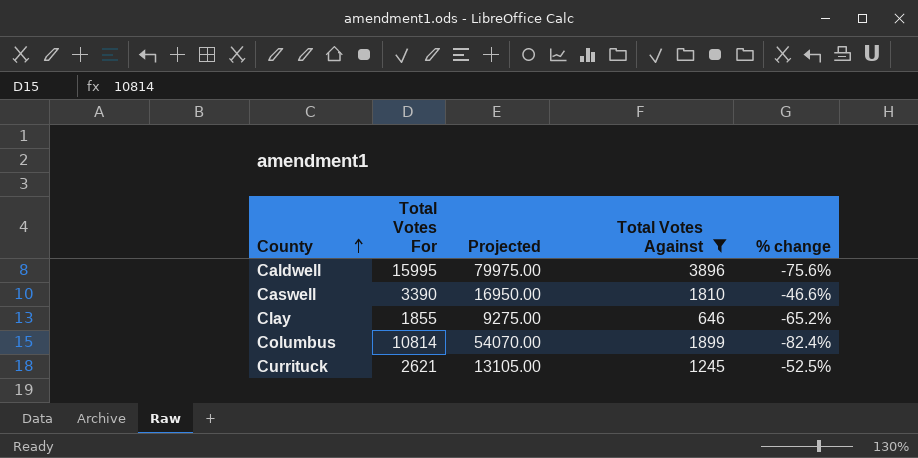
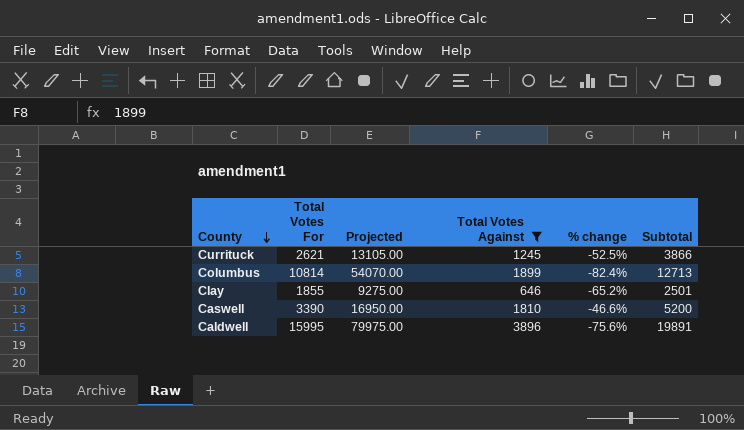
row order: County ascending -> County descending
column Subtotal | formula: none -> [Total Votes For] + [Total Votes Against]

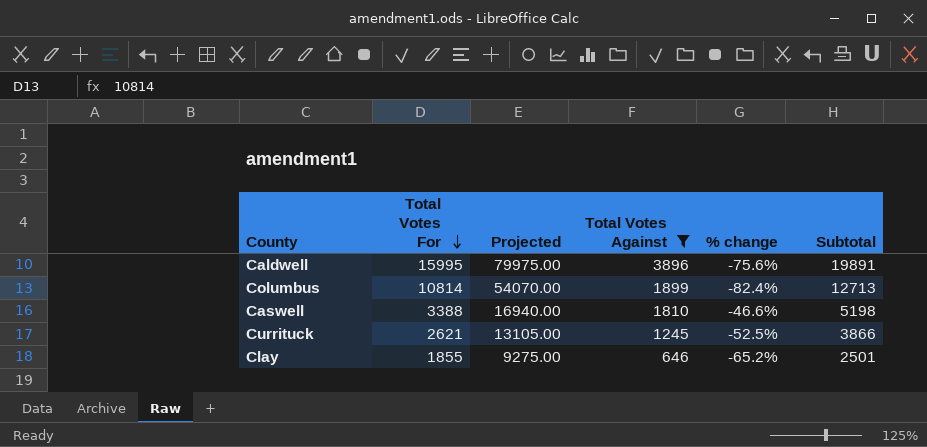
row order: County descending -> Total Votes For descending
Caswell | Total Votes For: 3390 -> 3388
Caswell | Projected: 16950.00 -> 16940.00
Caswell | Subtotal: 5200 -> 5198

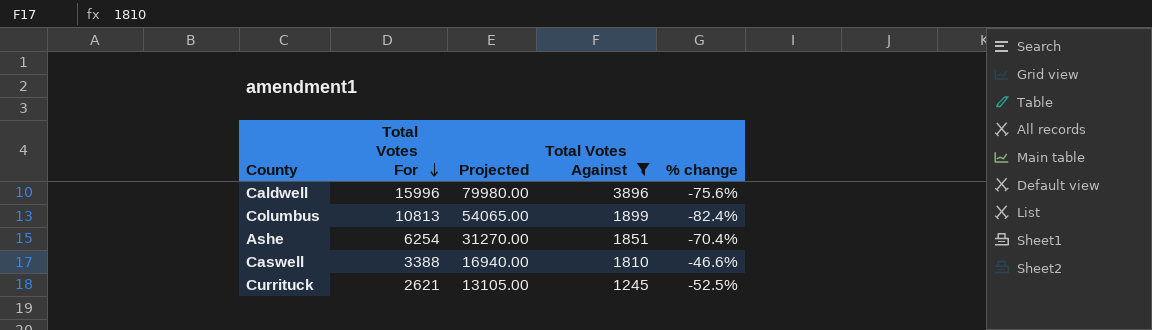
column Subtotal | formula: [Total Votes For] + [Total Votes Against] -> none
row Clay: 1855 | 9275.00 | 646 | -65.2% | 2501 -> none
Caldwell | Total Votes For: 15995 -> 15996
Caldwell | Projected: 79975.00 -> 79980.00
Columbus | Total Votes For: 10814 -> 10813
Columbus | Projected: 54070.00 -> 54065.00
row Ashe: none -> 6254 | 31270.00 | 1851 | -70.4%

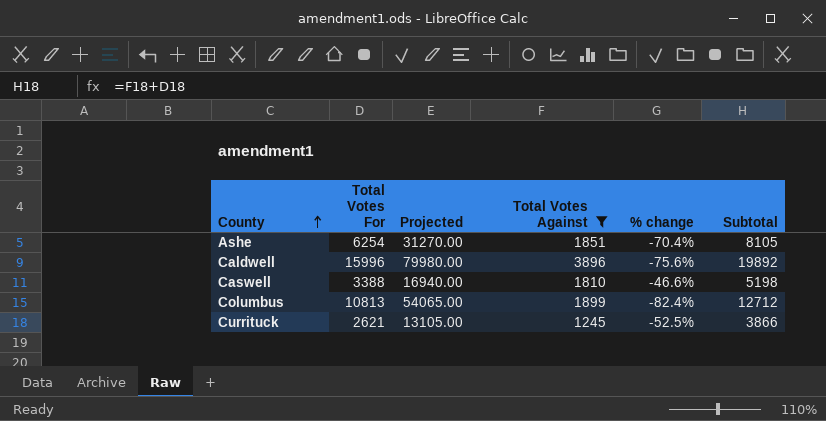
row order: Total Votes For descending -> County ascending
column Subtotal | formula: none -> [Total Votes For] + [Total Votes Against]

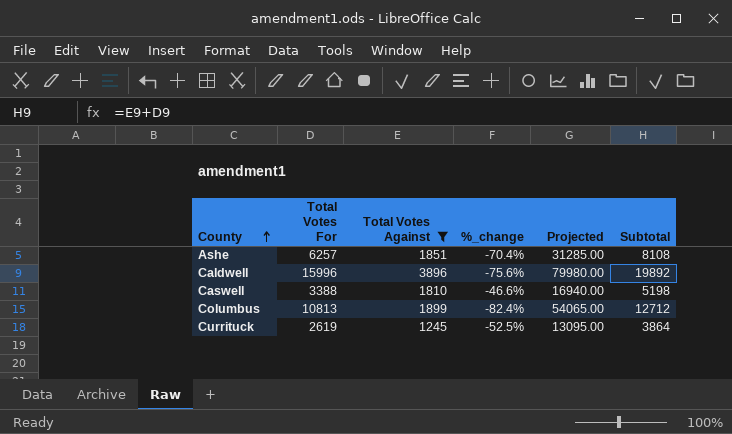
column name: % change -> %_change
column Projected | position: 3 -> 5
Ashe | Total Votes For: 6254 -> 6257
Ashe | Projected: 31270.00 -> 31285.00
Ashe | Subtotal: 8105 -> 8108
Currituck | Total Votes For: 2621 -> 2619
Currituck | Projected: 13105.00 -> 13095.00
Currituck | Subtotal: 3866 -> 3864

